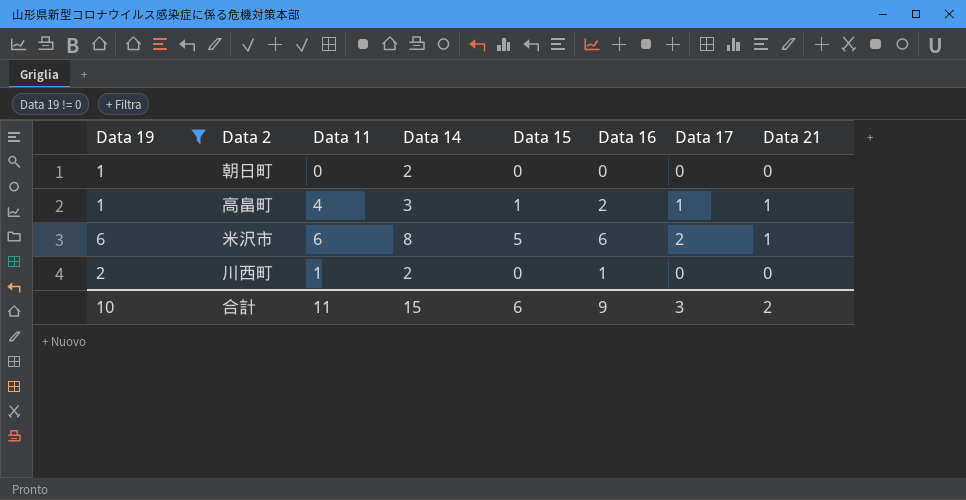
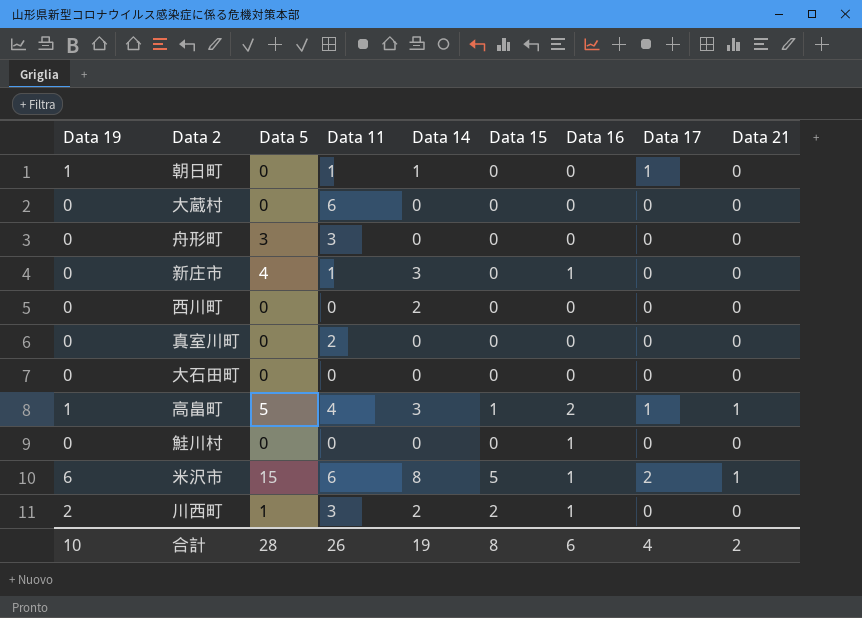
filter: Data 19 != 0 -> none
column Data 5 | position: none -> 3
朝日町 | Data 11: 0 -> 1
朝日町 | Data 14: 2 -> 1
朝日町 | Data 17: 0 -> 1
米沢市 | Data 16: 6 -> 1
川西町 | Data 11: 1 -> 3
川西町 | Data 15: 0 -> 2
合計 | Data 11: 11 -> 26
合計 | Data 14: 15 -> 19
合計 | Data 15: 6 -> 8
合計 | Data 16: 9 -> 6
合計 | Data 17: 3 -> 4

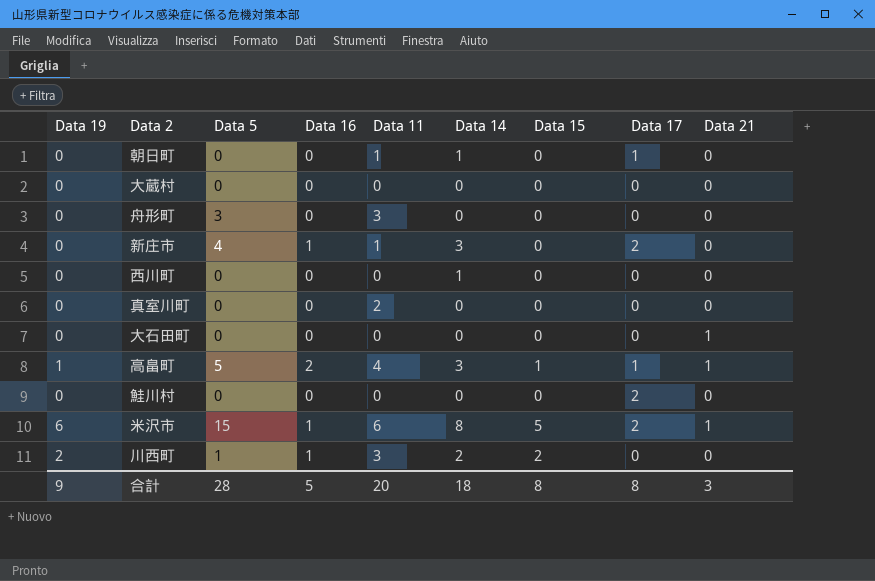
column Data 16 | position: 7 -> 4
朝日町 | Data 19: 1 -> 0
大蔵村 | Data 11: 6 -> 0
新庄市 | Data 17: 0 -> 2
西川町 | Data 14: 2 -> 1
大石田町 | Data 21: 0 -> 1
鮭川村 | Data 16: 1 -> 0
鮭川村 | Data 17: 0 -> 2
合計 | Data 19: 10 -> 9
合計 | Data 16: 6 -> 5
合計 | Data 11: 26 -> 20
合計 | Data 14: 19 -> 18
合計 | Data 17: 4 -> 8
合計 | Data 21: 2 -> 3

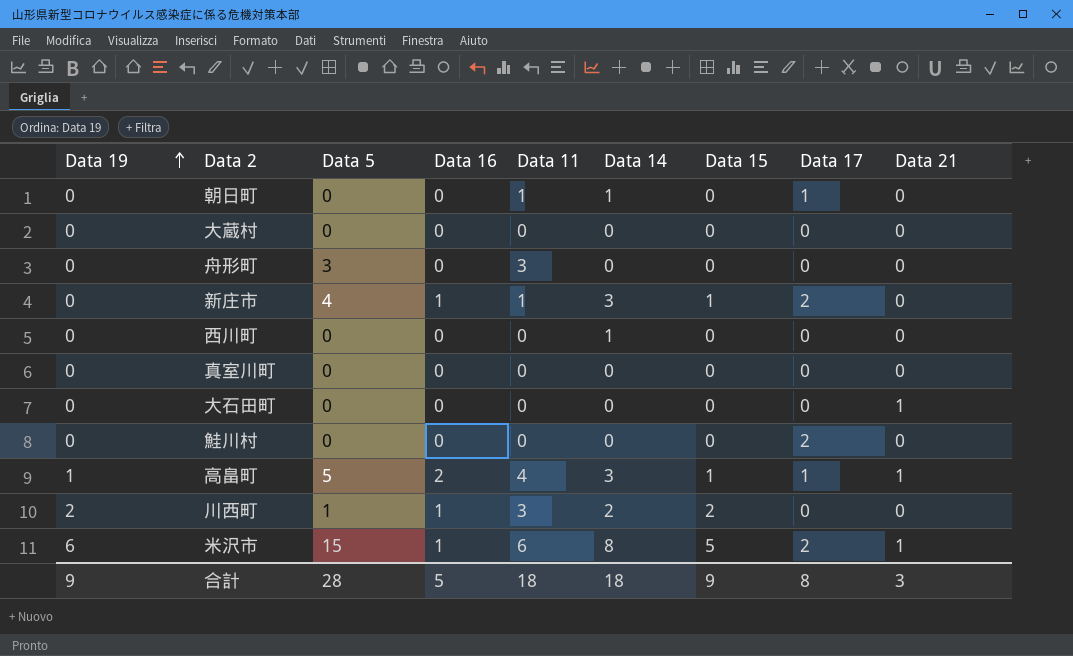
row order: none -> Data 19 ascending
新庄市 | Data 15: 0 -> 1
真室川町 | Data 11: 2 -> 0
合計 | Data 11: 20 -> 18
合計 | Data 15: 8 -> 9

